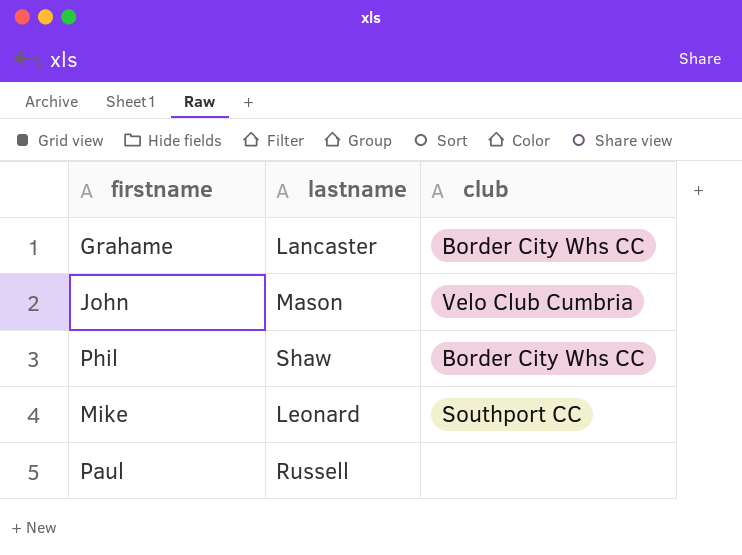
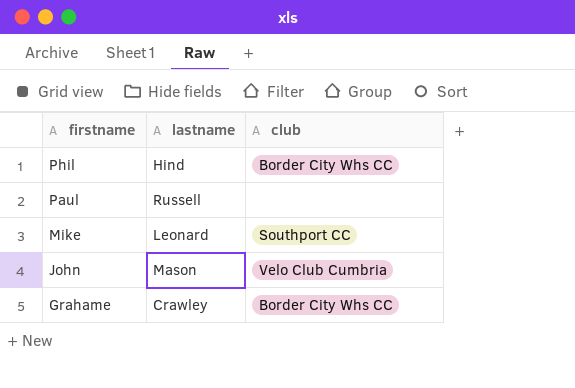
row order: none -> firstname descending
Phil | lastname: Shaw -> Hind
Grahame | lastname: Lancaster -> Crawley

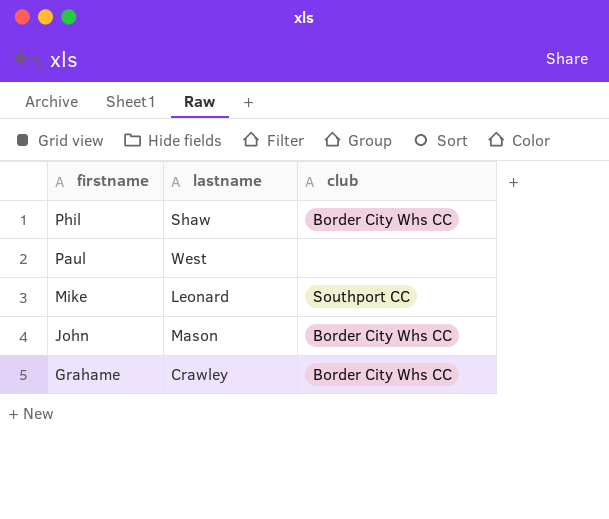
Phil | lastname: Hind -> Shaw
Paul | lastname: Russell -> West
John | club: Velo Club Cumbria -> Border City Whs CC

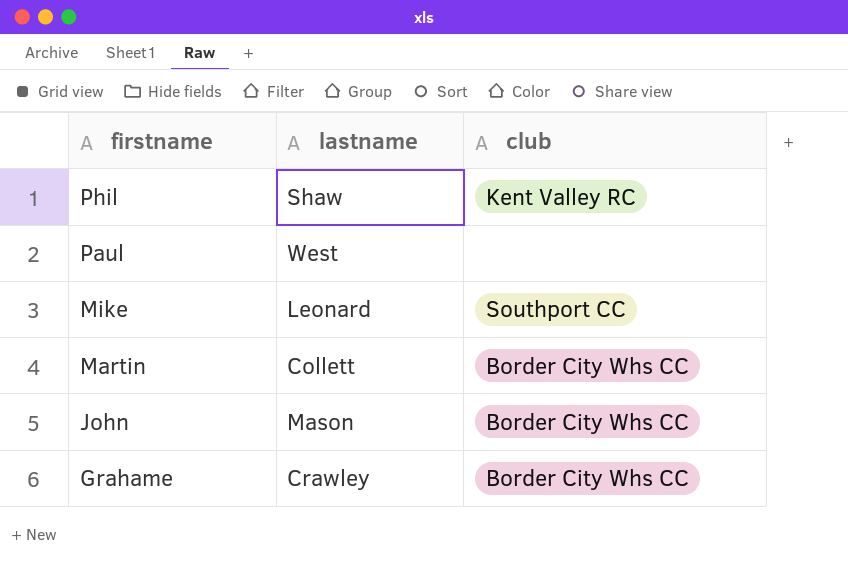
Phil | club: Border City Whs CC -> Kent Valley RC
row Martin: none -> Collett | Border City Whs CC

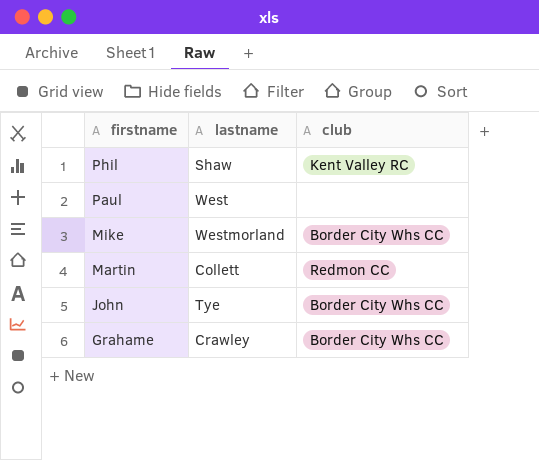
Mike | lastname: Leonard -> Westmorland
Mike | club: Southport CC -> Border City Whs CC
Martin | club: Border City Whs CC -> Redmon CC
John | lastname: Mason -> Tye

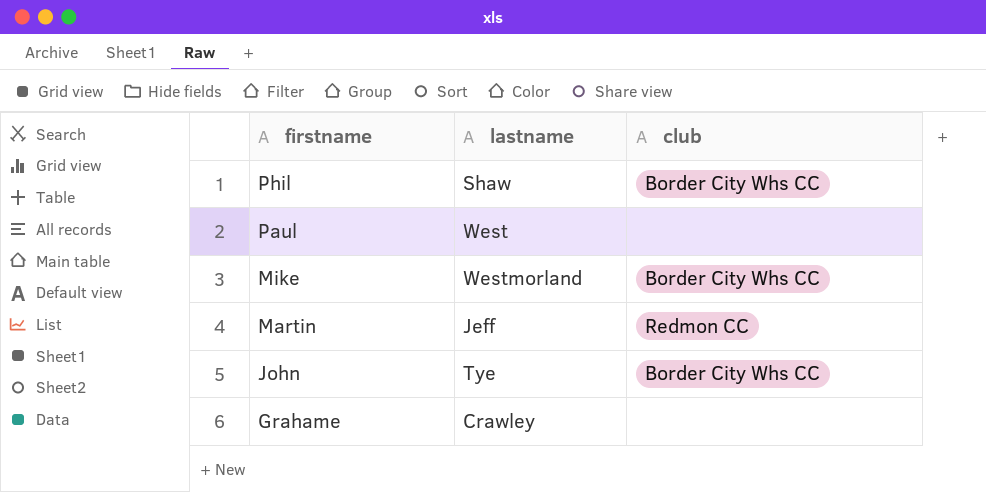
Phil | club: Kent Valley RC -> Border City Whs CC
Martin | lastname: Collett -> Jeff
Grahame | club: Border City Whs CC -> none

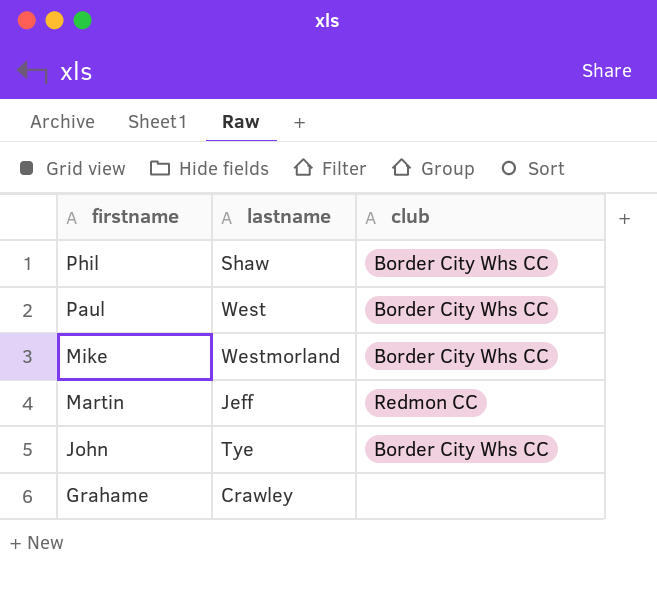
Paul | club: none -> Border City Whs CC

